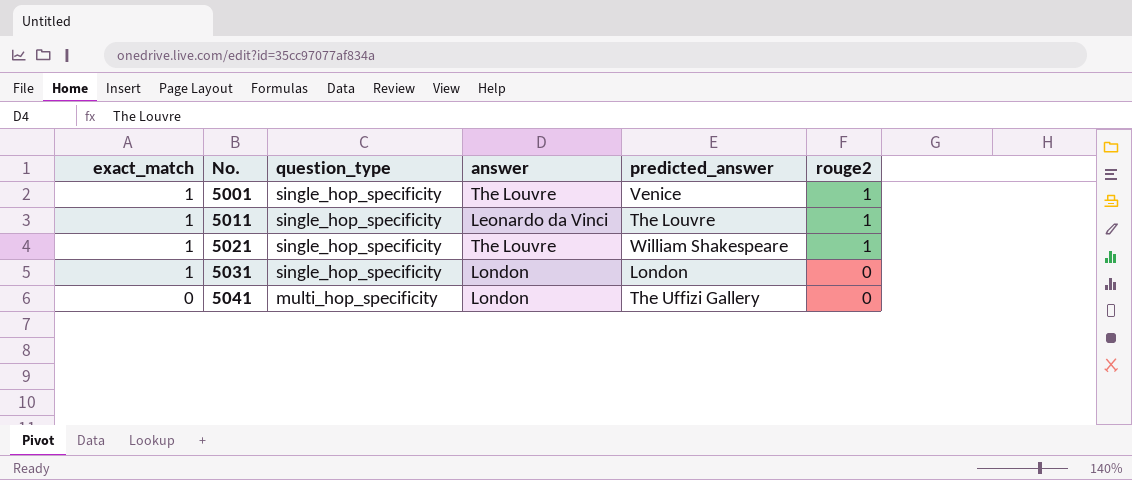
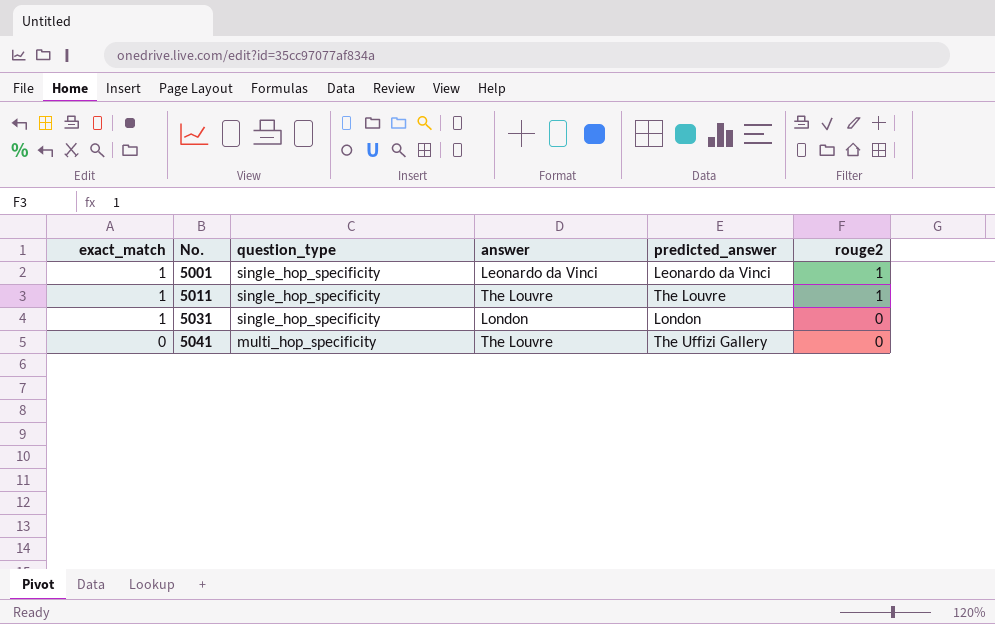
row 5021: 1 | single_hop_specificity | The Louvre | William Shakespeare | 1 -> none
5001 | answer: The Louvre -> Leonardo da Vinci
5001 | predicted_answer: Venice -> Leonardo da Vinci
5011 | answer: Leonardo da Vinci -> The Louvre
5041 | answer: London -> The Louvre

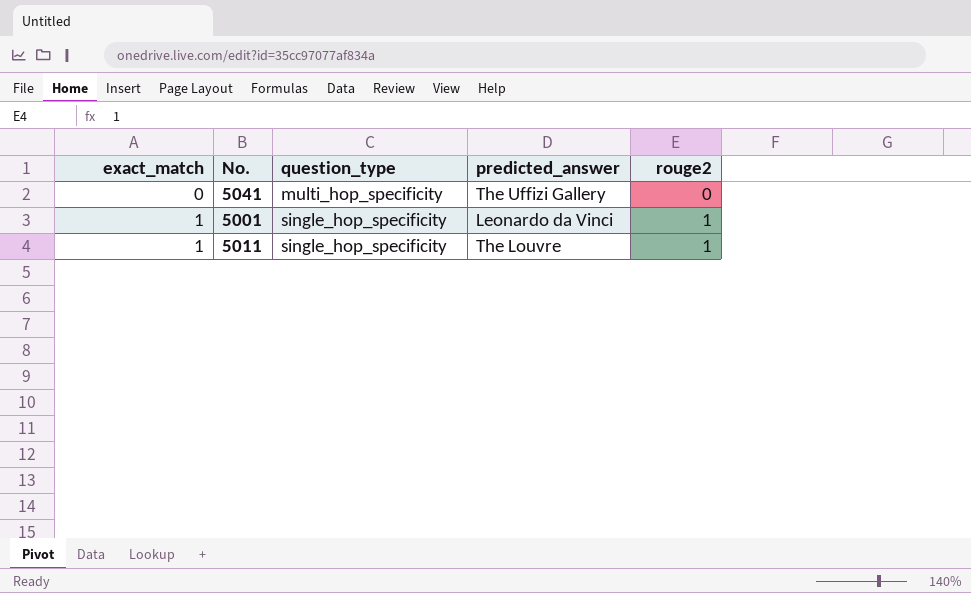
row order: exact_match descending -> exact_match ascending
column answer | position: 4 -> none
row 5031: 1 | single_hop_specificity | London | London | 0 -> none

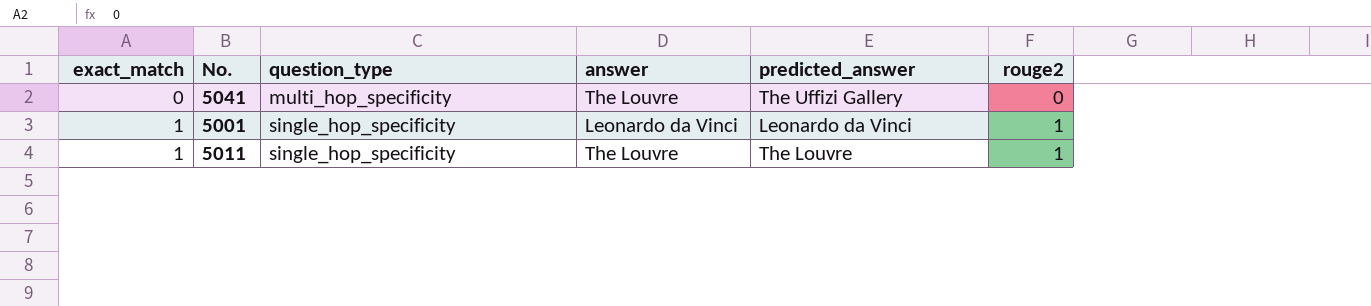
column answer | position: none -> 4

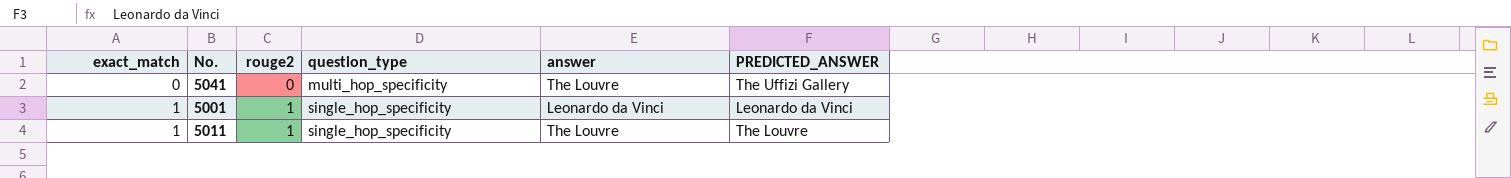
column rouge2 | position: 6 -> 3
column name: predicted_answer -> PREDICTED_ANSWER

